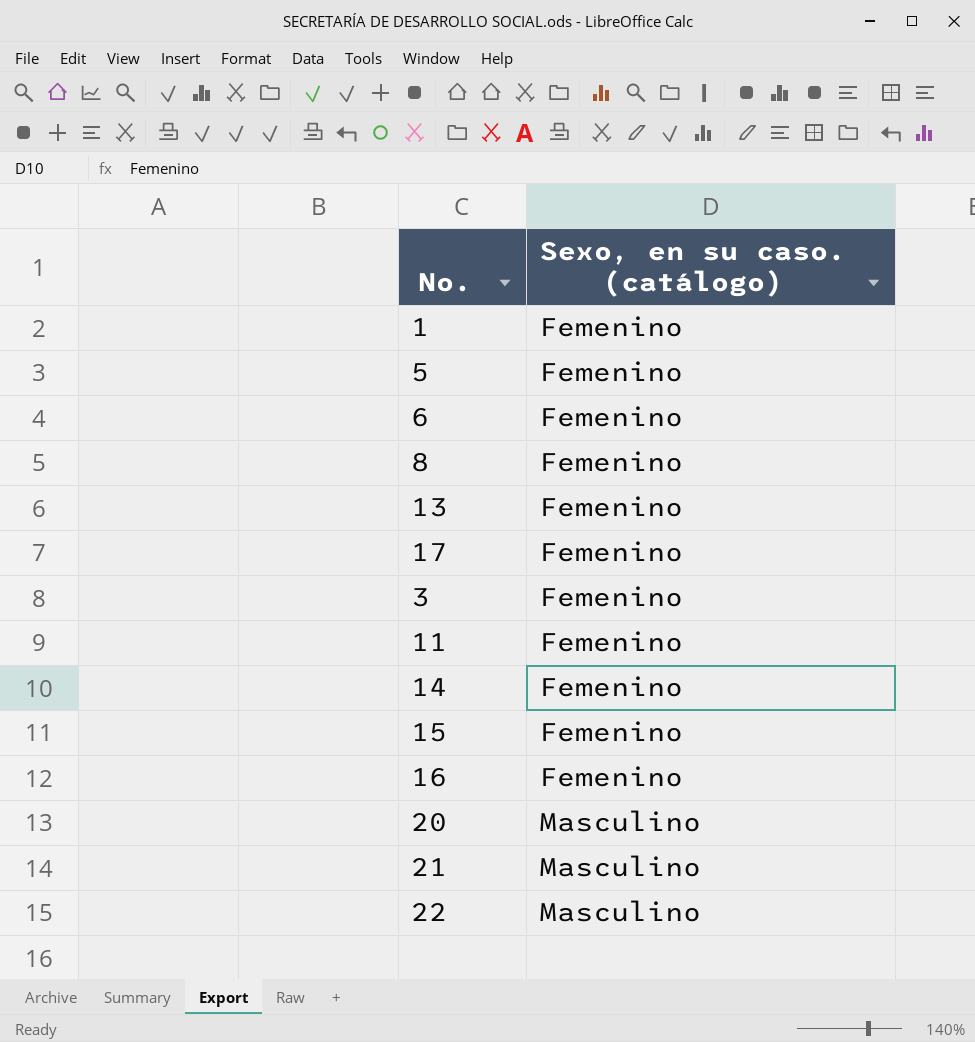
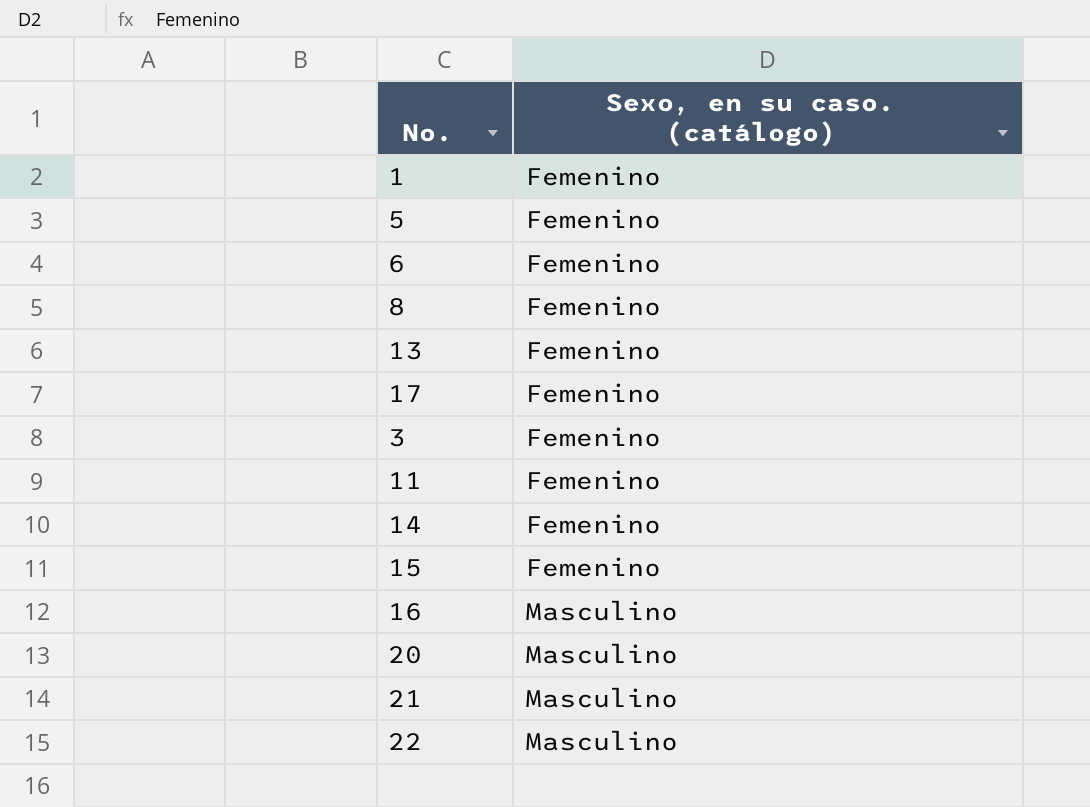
16 | Sexo, en su caso. (catálogo): Femenino -> Masculino

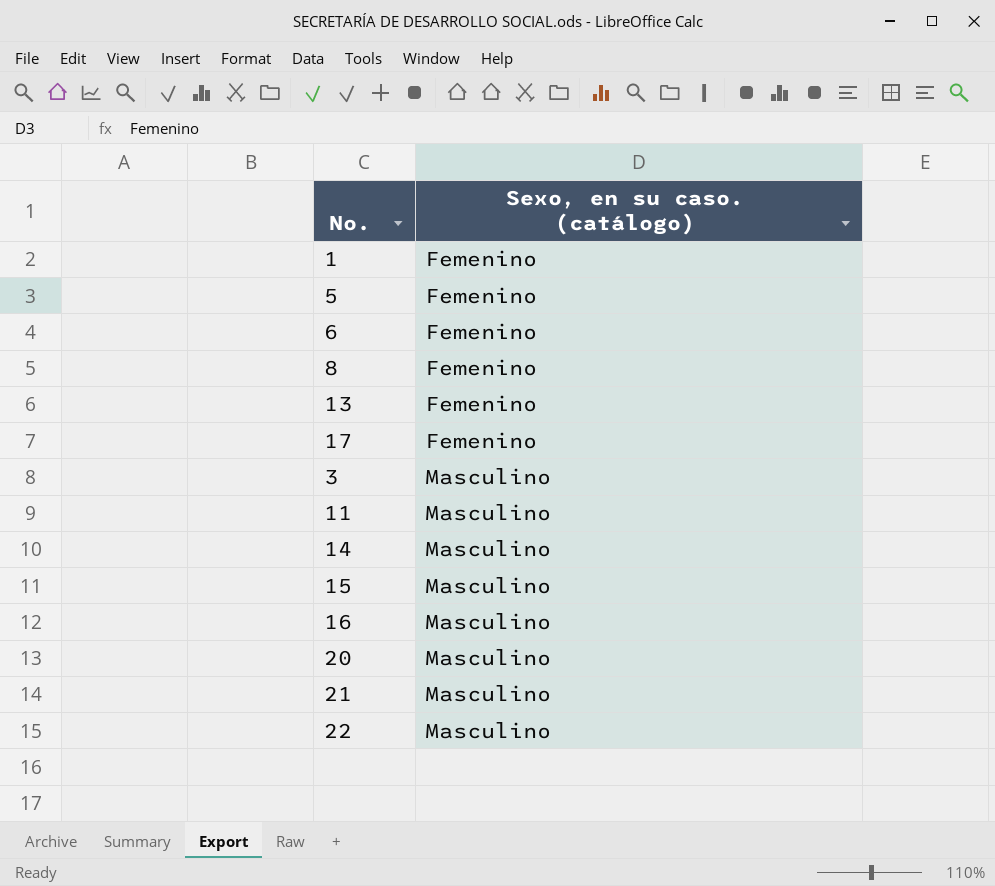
3 | Sexo, en su caso. (catálogo): Femenino -> Masculino
11 | Sexo, en su caso. (catálogo): Femenino -> Masculino
14 | Sexo, en su caso. (catálogo): Femenino -> Masculino
15 | Sexo, en su caso. (catálogo): Femenino -> Masculino

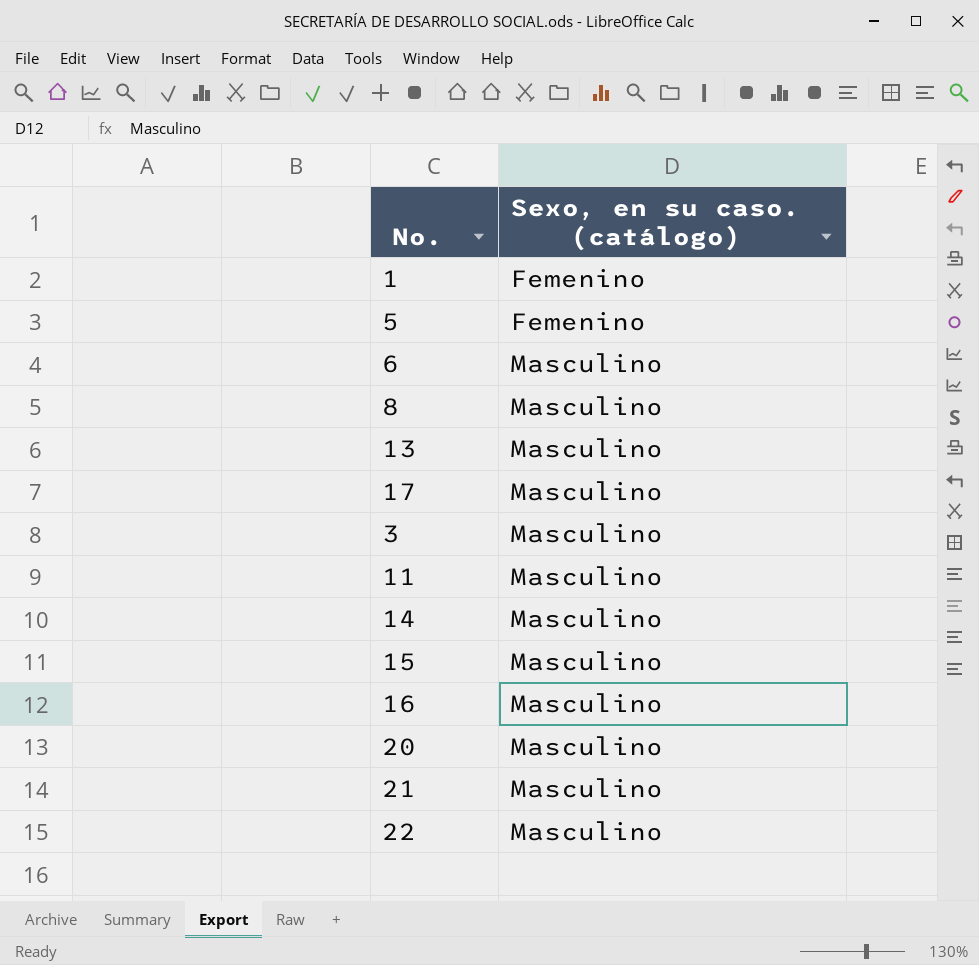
6 | Sexo, en su caso. (catálogo): Femenino -> Masculino
8 | Sexo, en su caso. (catálogo): Femenino -> Masculino
13 | Sexo, en su caso. (catálogo): Femenino -> Masculino
17 | Sexo, en su caso. (catálogo): Femenino -> Masculino

